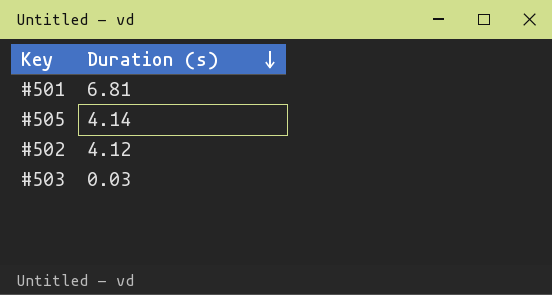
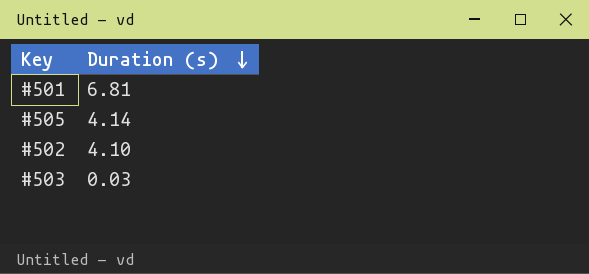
#502 | Duration (s): 4.12 -> 4.10

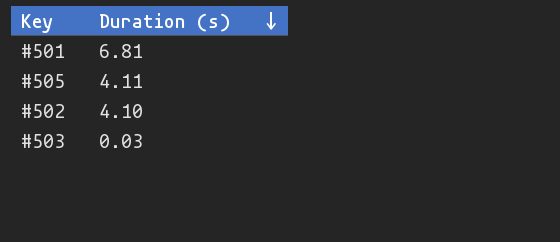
#505 | Duration (s): 4.14 -> 4.11

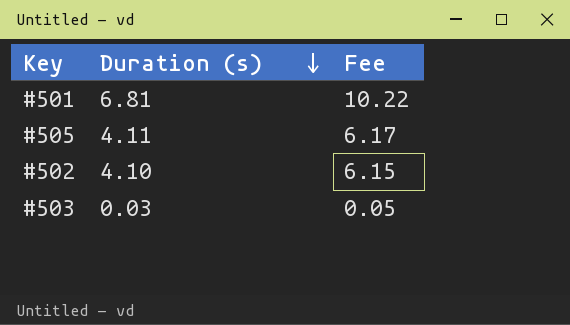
column Fee | formula: none -> [Duration (s)] * 1.5

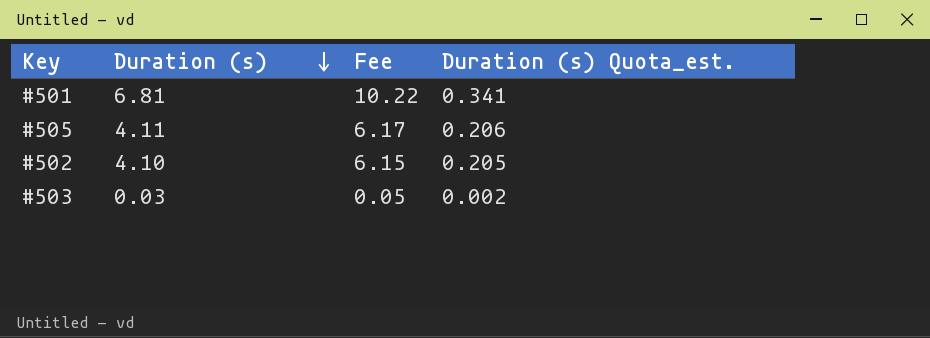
column Duration (s) Quota_est. | formula: none -> [Duration (s)] * 0.05

